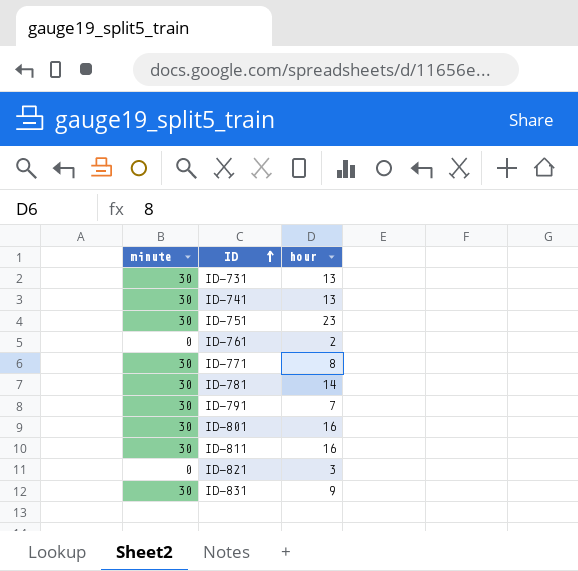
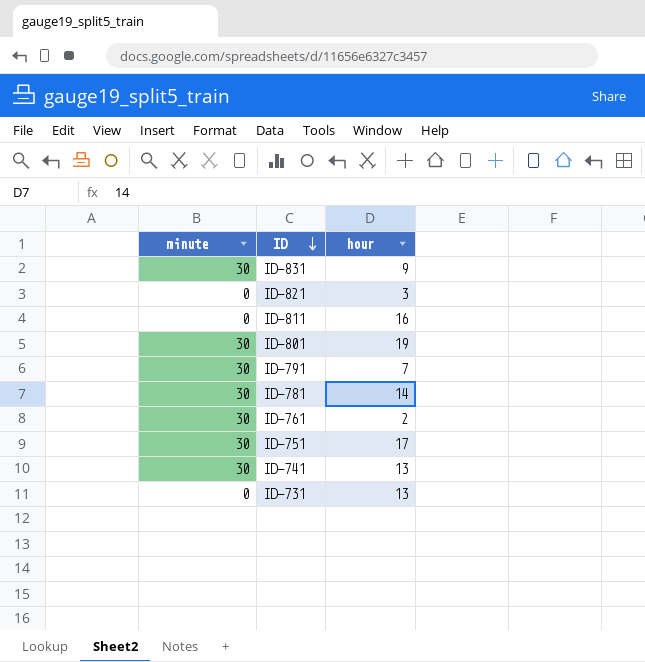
row order: ID ascending -> ID descending
row ID-771: 30 | 8 -> none
ID-811 | minute: 30 -> 0
ID-801 | hour: 16 -> 19
ID-761 | minute: 0 -> 30
ID-751 | hour: 23 -> 17
ID-731 | minute: 30 -> 0

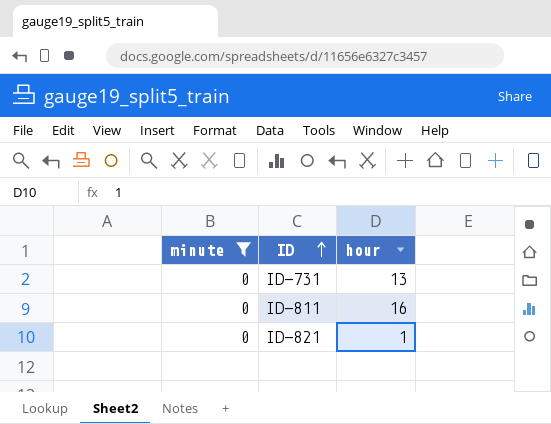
filter: none -> minute = 0
row order: ID descending -> ID ascending
ID-821 | hour: 3 -> 1

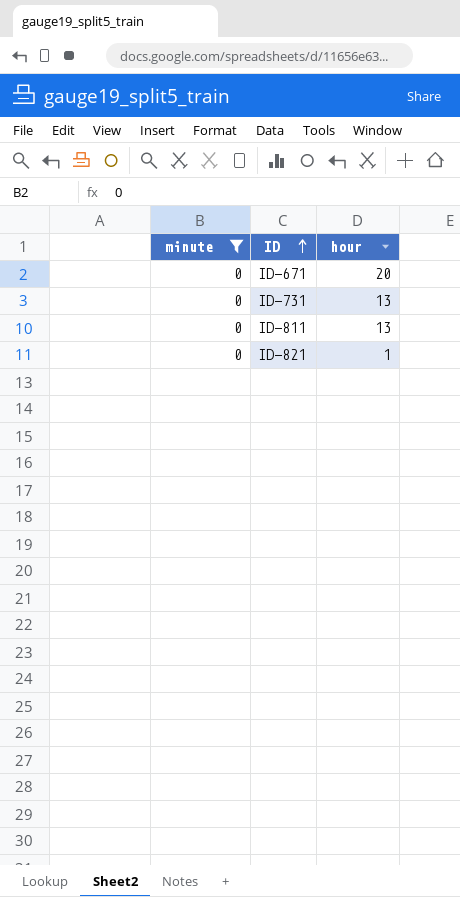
row ID-671: none -> 0 | 20
ID-811 | hour: 16 -> 13

